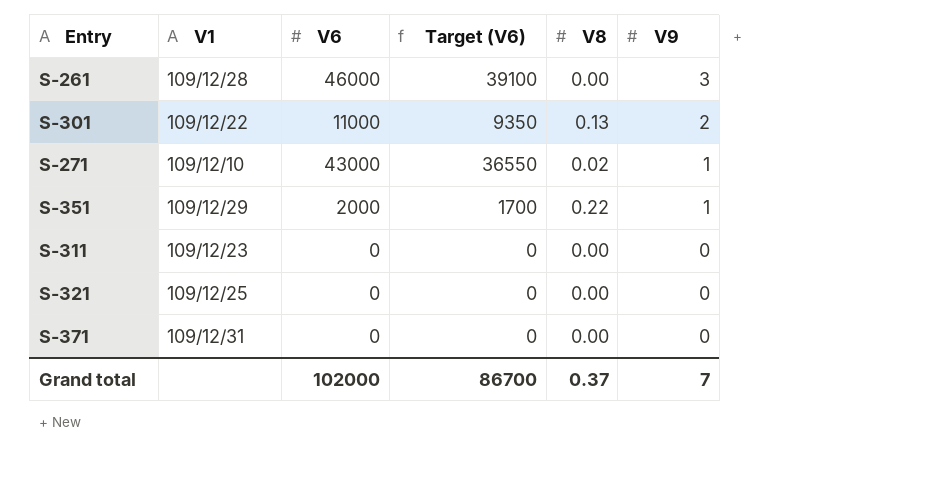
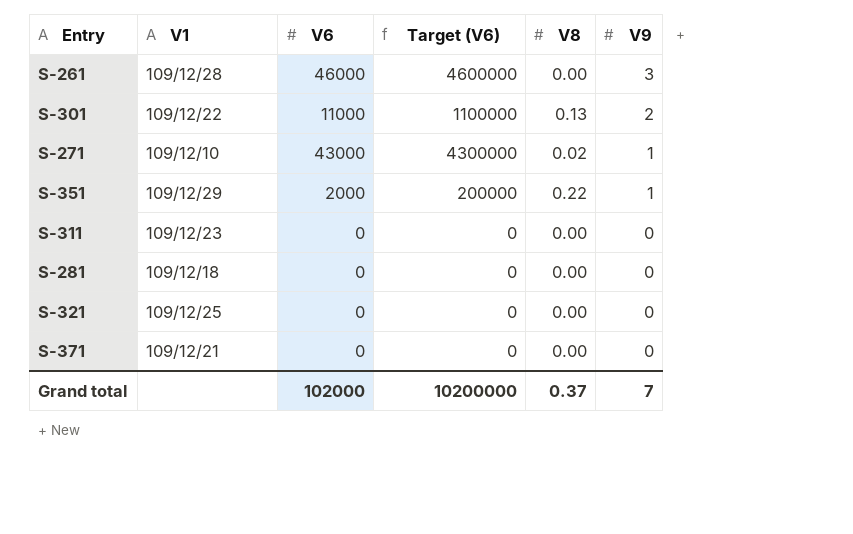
column Target (V6) | formula: [V6] * 0.85 -> [V6] * 100
row S-281: none -> 109/12/18 | 0 | 0 | 0.00 | 0
S-371 | V1: 109/12/31 -> 109/12/21
Grand total | Target (V6): 86700 -> 10200000

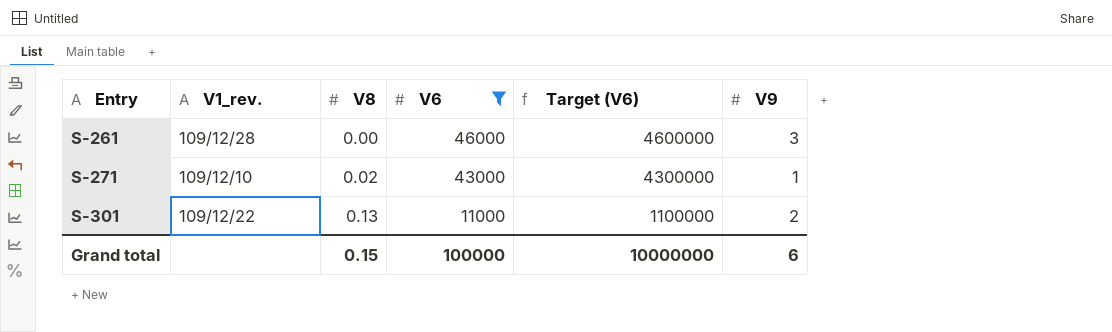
filter: none -> V6 >= 11000
row order: V9 descending -> Entry ascending
column name: V1 -> V1_rev.
column V8 | position: 5 -> 3
Grand total | V8: 0.37 -> 0.15
Grand total | V6: 102000 -> 100000
Grand total | Target (V6): 10200000 -> 10000000
Grand total | V9: 7 -> 6

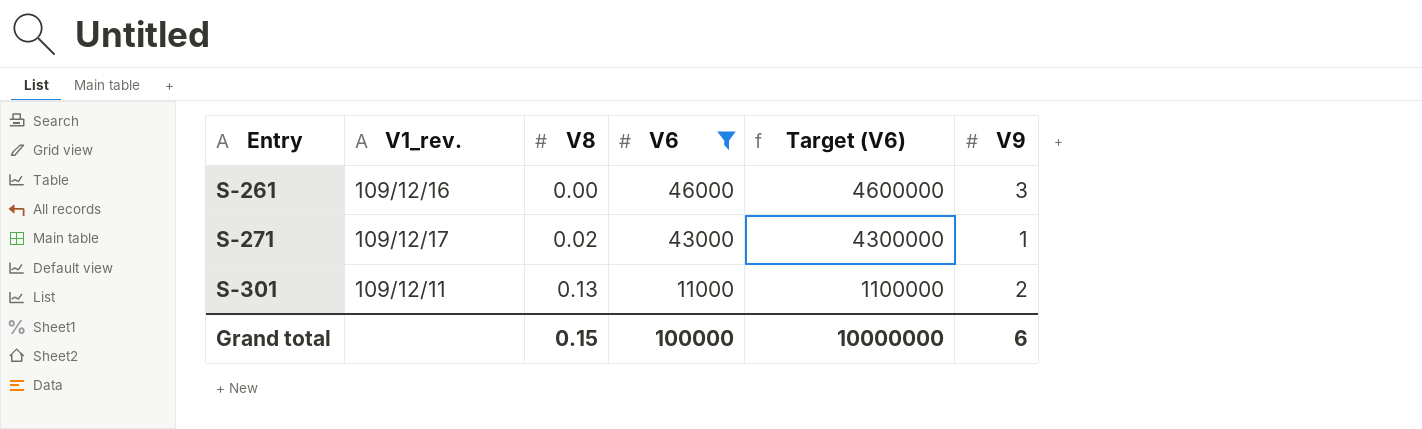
S-261 | V1_rev.: 109/12/28 -> 109/12/16
S-271 | V1_rev.: 109/12/10 -> 109/12/17
S-301 | V1_rev.: 109/12/22 -> 109/12/11

